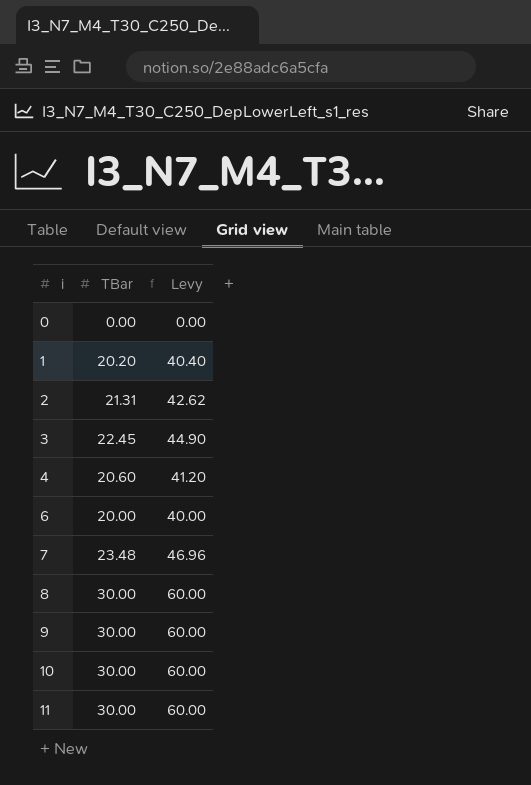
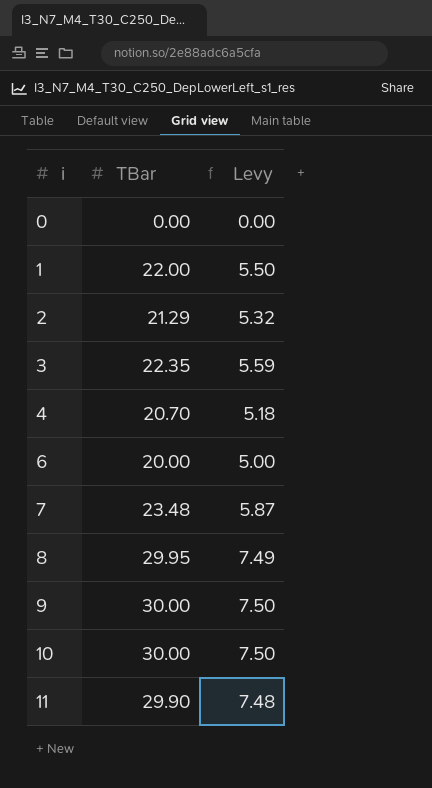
column Levy | formula: [TBar] * 2 -> [TBar] * 0.25
1 | TBar: 20.20 -> 22.00
2 | TBar: 21.31 -> 21.29
3 | TBar: 22.45 -> 22.35
4 | TBar: 20.60 -> 20.70
8 | TBar: 30.00 -> 29.95
11 | TBar: 30.00 -> 29.90

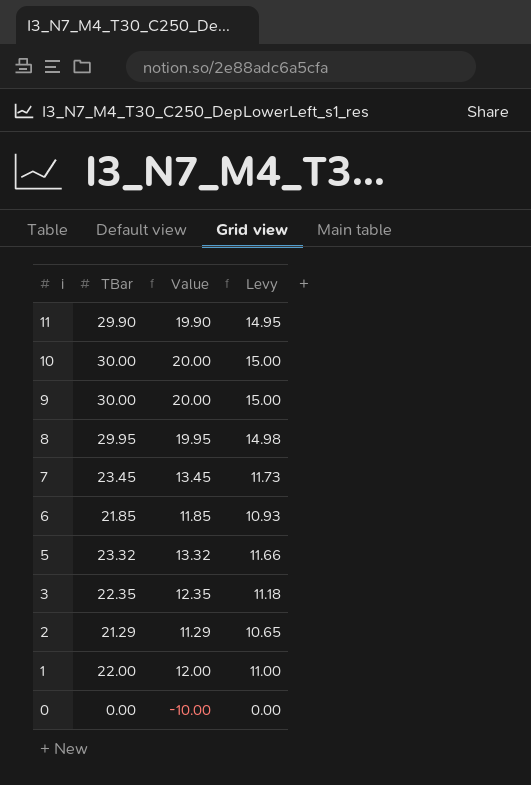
row order: i ascending -> i descending
column Value | formula: none -> [TBar] - 10
column Levy | formula: [TBar] * 0.25 -> [TBar] * 0.5
row 4: 20.70 | 5.18 -> none
7 | TBar: 23.48 -> 23.45
6 | TBar: 20.00 -> 21.85
row 5: none -> 23.32 | 13.32 | 11.66

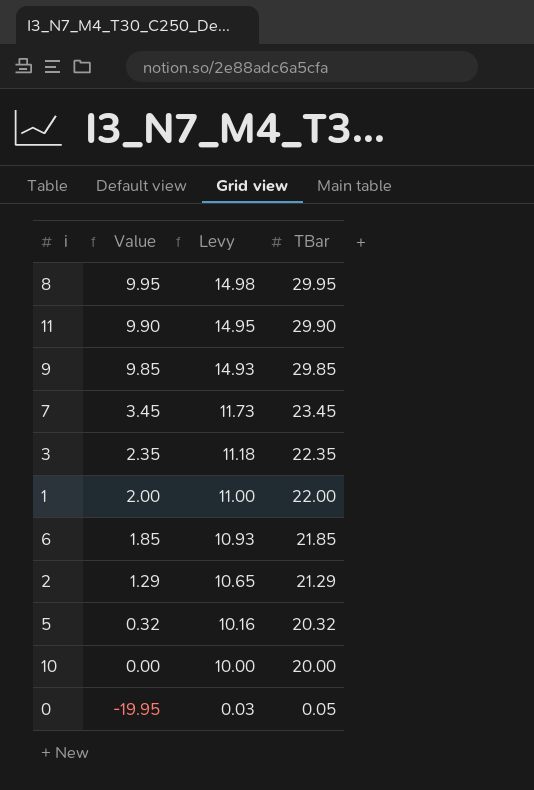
row order: i descending -> Value descending
column Value | formula: [TBar] - 10 -> [TBar] - 20
column TBar | position: 2 -> 4
9 | Levy: 15.00 -> 14.93
9 | TBar: 30.00 -> 29.85
5 | Levy: 11.66 -> 10.16
5 | TBar: 23.32 -> 20.32
10 | Levy: 15.00 -> 10.00
10 | TBar: 30.00 -> 20.00
0 | Levy: 0.00 -> 0.03
0 | TBar: 0.00 -> 0.05

